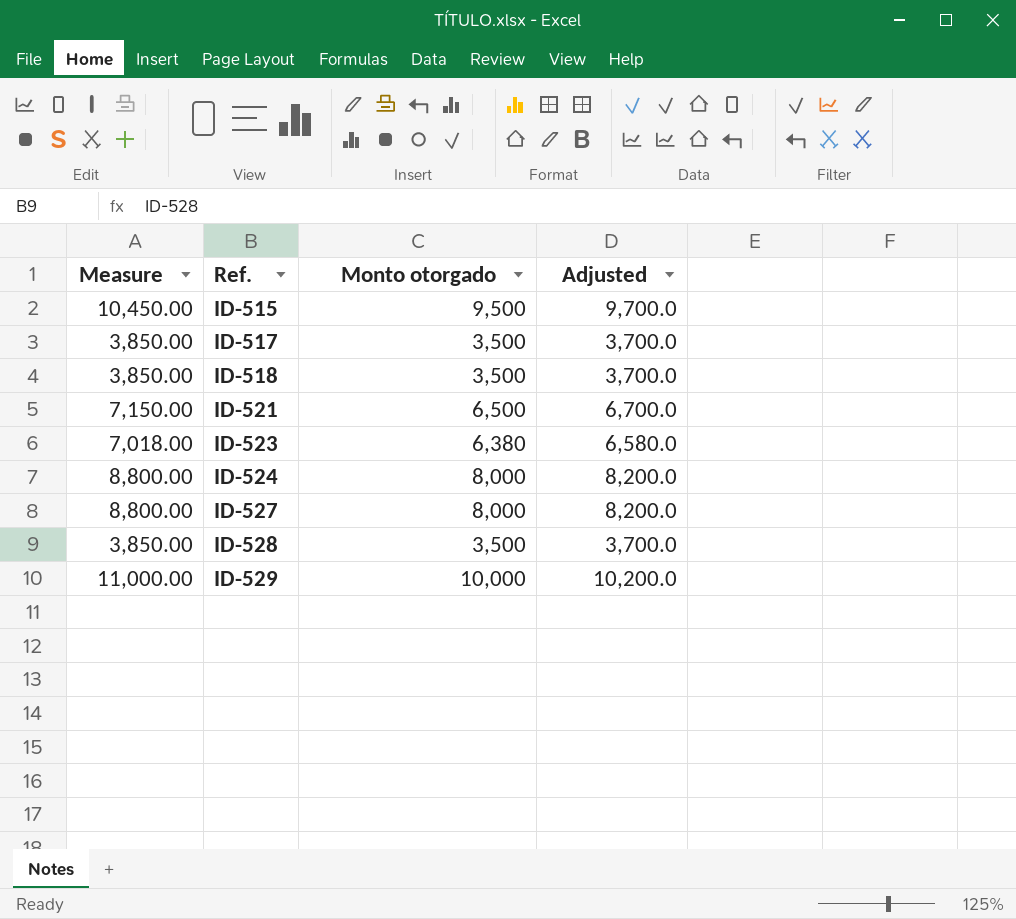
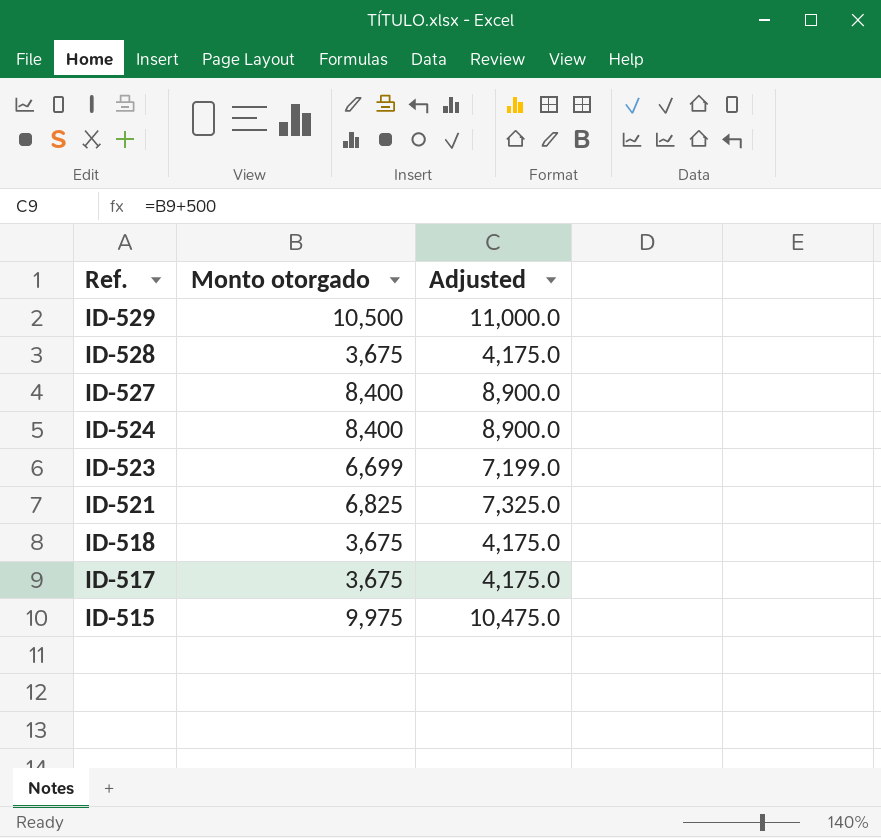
row order: Ref. ascending -> Ref. descending
column Measure | formula: [Monto otorgado] * 1.1 -> none
column Adjusted | formula: [Monto otorgado] + 200 -> [Monto otorgado] + 500
ID-529 | Monto otorgado: 10,000 -> 10,500
ID-528 | Monto otorgado: 3,500 -> 3,675
ID-527 | Monto otorgado: 8,000 -> 8,400
ID-524 | Monto otorgado: 8,000 -> 8,400
ID-523 | Monto otorgado: 6,380 -> 6,699
ID-521 | Monto otorgado: 6,500 -> 6,825
ID-518 | Monto otorgado: 3,500 -> 3,675
ID-517 | Monto otorgado: 3,500 -> 3,675
ID-515 | Monto otorgado: 9,500 -> 9,975

